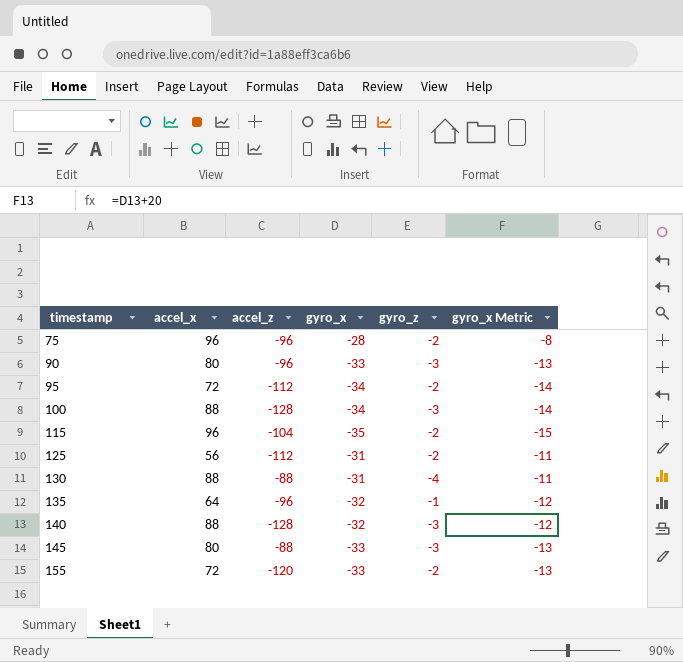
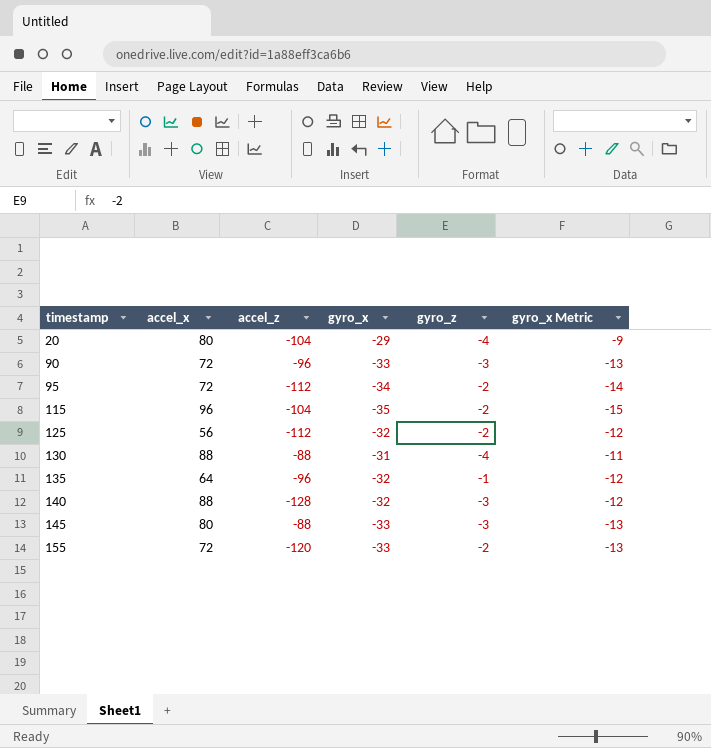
row 75: 96 | -96 | -28 | -2 | -8 -> none
row 100: 88 | -128 | -34 | -3 | -14 -> none
row 20: none -> 80 | -104 | -29 | -4 | -9
90 | accel_x: 80 -> 72
125 | gyro_x: -31 -> -32
125 | gyro_x Metric: -11 -> -12

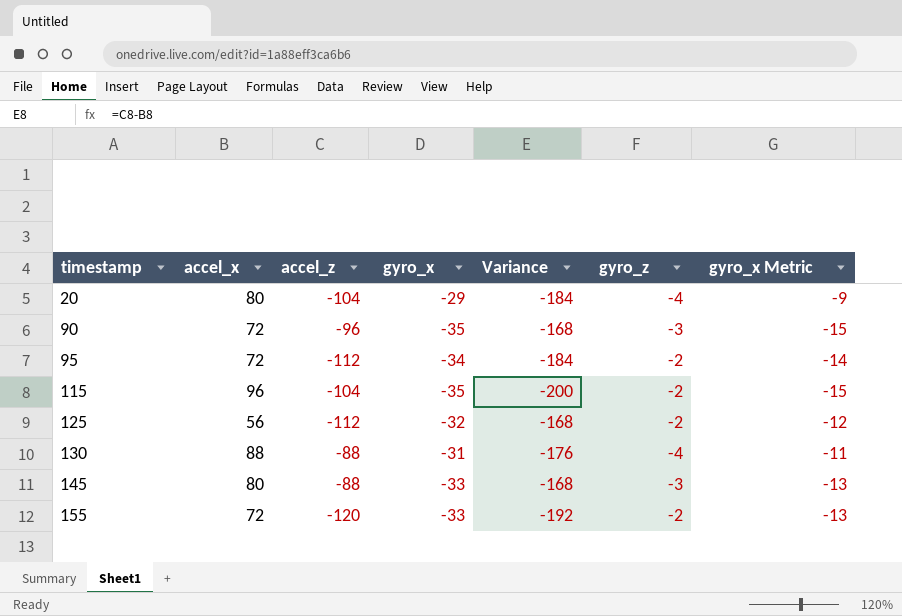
column Variance | formula: none -> [accel_z] - [accel_x]
row 135: 64 | -96 | -32 | -1 | -12 -> none
row 140: 88 | -128 | -32 | -3 | -12 -> none
90 | gyro_x: -33 -> -35
90 | gyro_x Metric: -13 -> -15

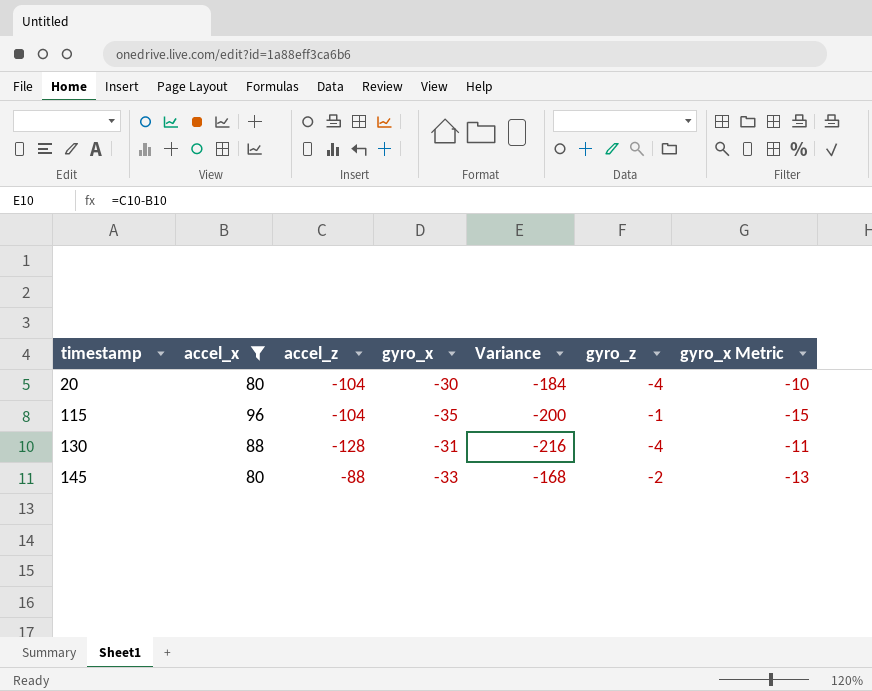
filter: none -> accel_x >= 80
20 | gyro_x: -29 -> -30
20 | gyro_x Metric: -9 -> -10
115 | gyro_z: -2 -> -1
130 | accel_z: -88 -> -128
130 | Variance: -176 -> -216
145 | gyro_z: -3 -> -2

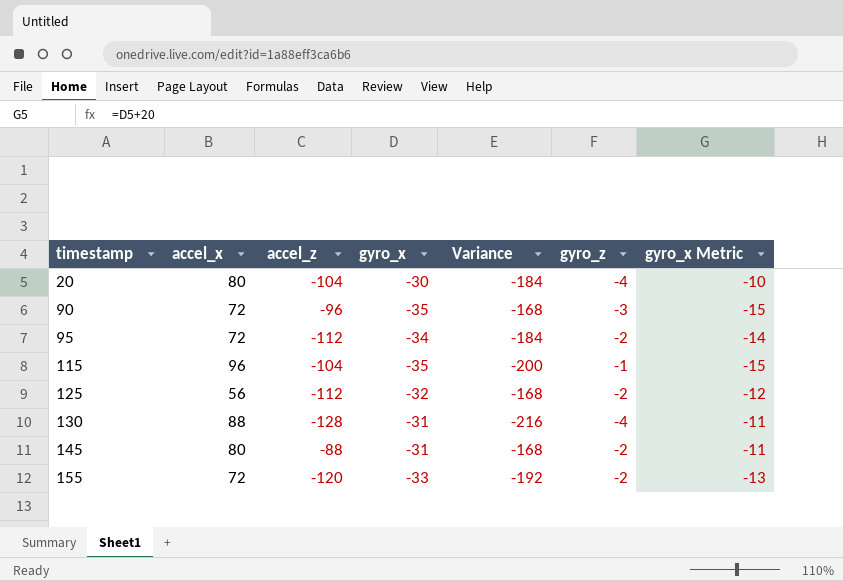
filter: accel_x >= 80 -> none
145 | gyro_x: -33 -> -31
145 | gyro_x Metric: -13 -> -11

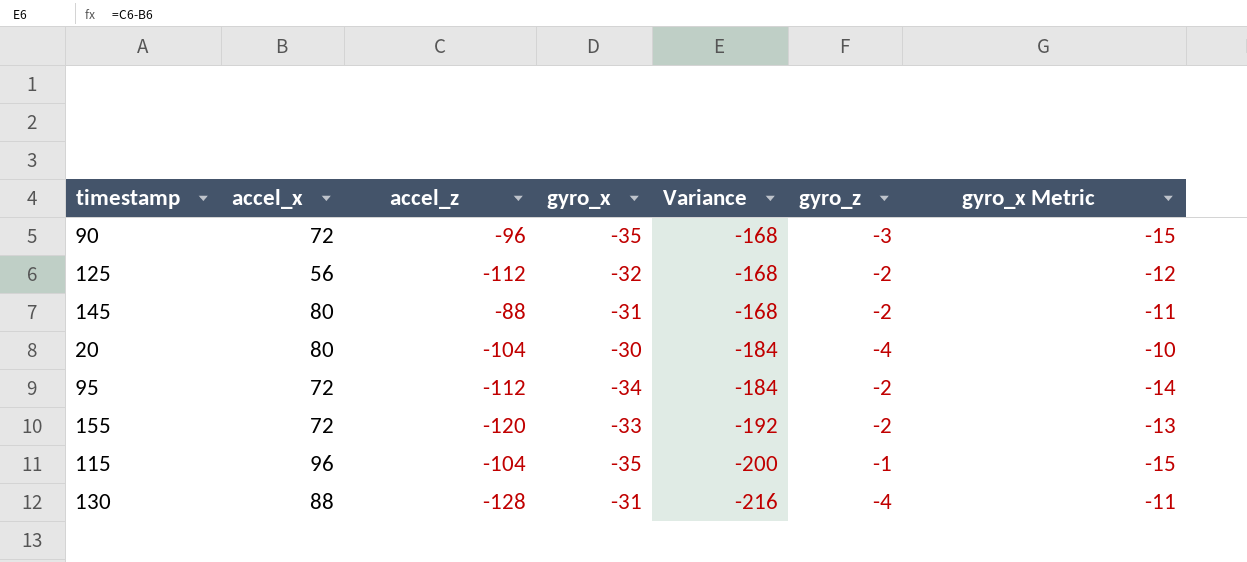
row order: timestamp ascending -> Variance descending

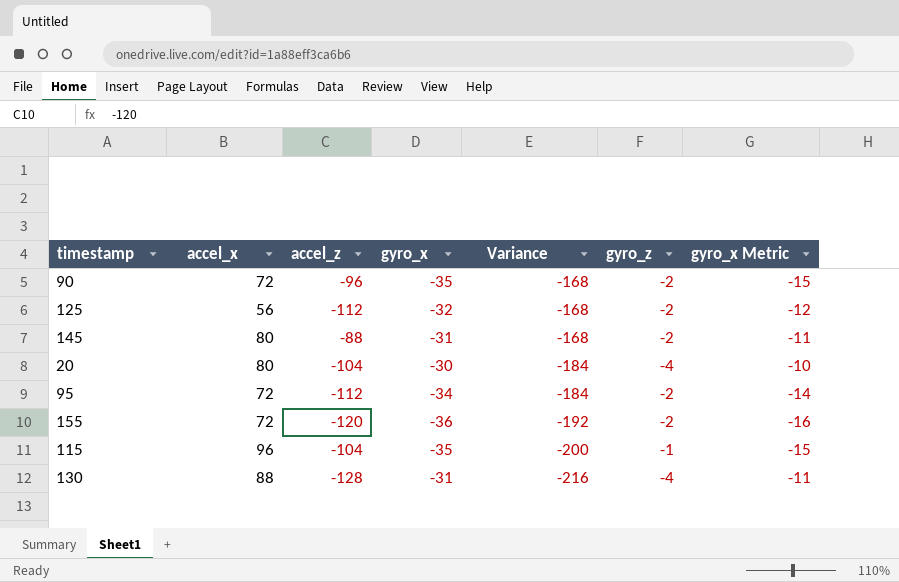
90 | gyro_z: -3 -> -2
155 | gyro_x: -33 -> -36
155 | gyro_x Metric: -13 -> -16

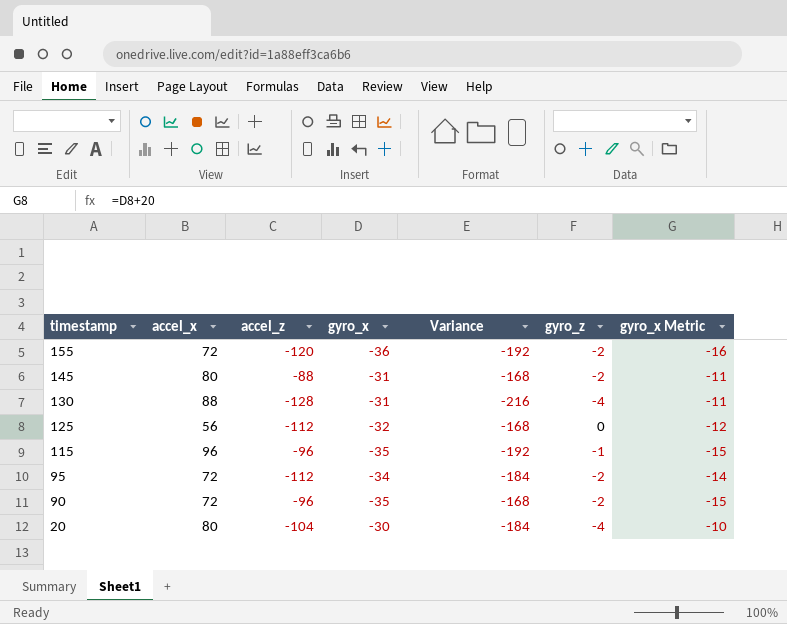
row order: Variance descending -> timestamp descending
125 | gyro_z: -2 -> 0
115 | accel_z: -104 -> -96
115 | Variance: -200 -> -192

